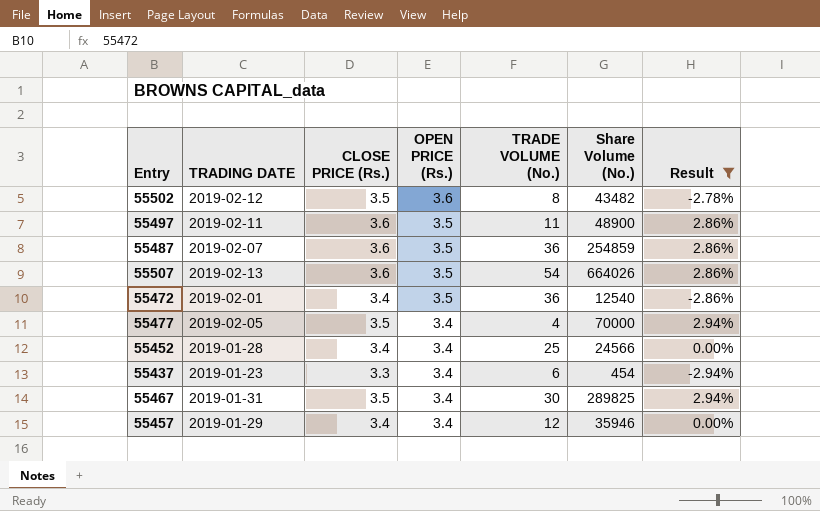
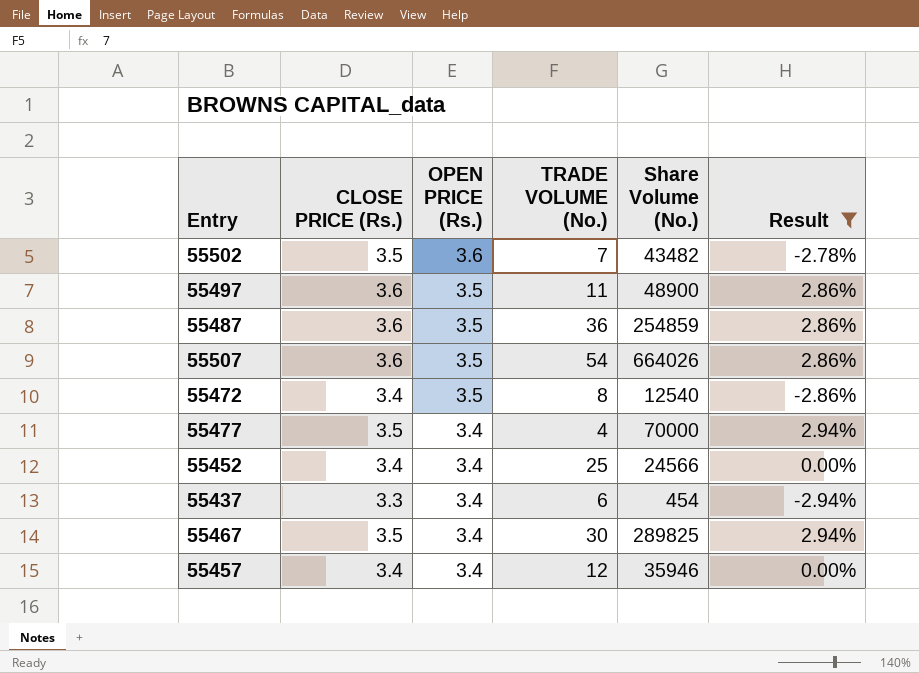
column TRADING DATE | position: 2 -> none
55502 | TRADE VOLUME (No.): 8 -> 7
55472 | TRADE VOLUME (No.): 36 -> 8

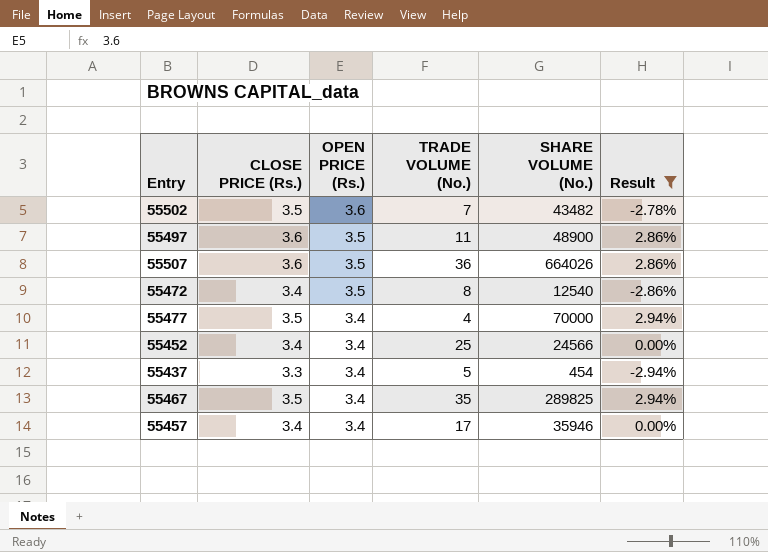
column name: Share Volume (No.) -> SHARE VOLUME (No.)
row 55487: 3.6 | 3.5 | 36 | 254859 | 2.86% -> none
55507 | TRADE VOLUME (No.): 54 -> 36
55437 | TRADE VOLUME (No.): 6 -> 5
55467 | TRADE VOLUME (No.): 30 -> 35
55457 | TRADE VOLUME (No.): 12 -> 17

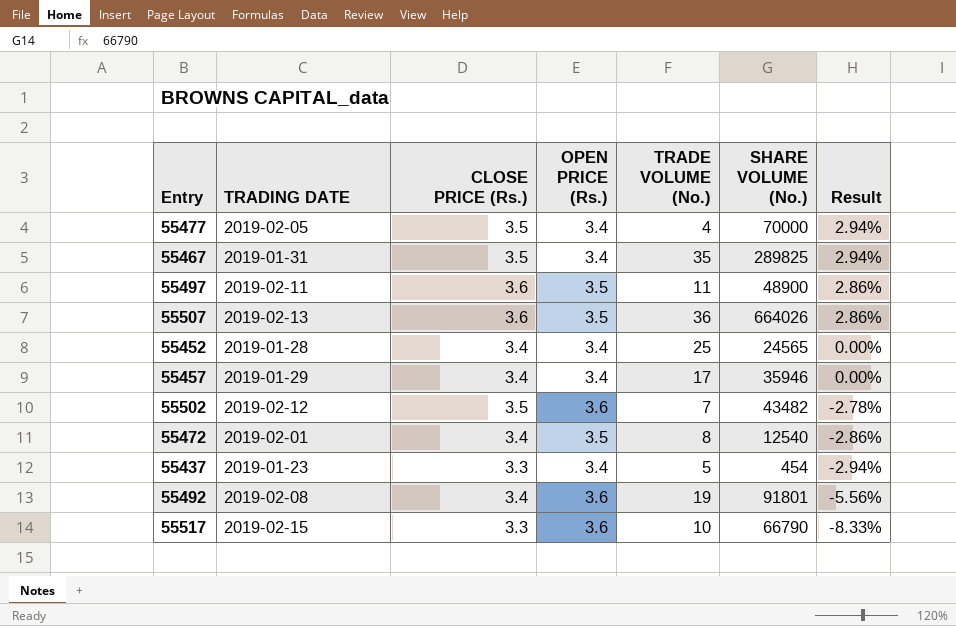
filter: Result >= -2.94% -> none
row order: OPEN PRICE (Rs.) descending -> Result descending
column TRADING DATE | position: none -> 2
55452 | SHARE VOLUME (No.): 24566 -> 24565

